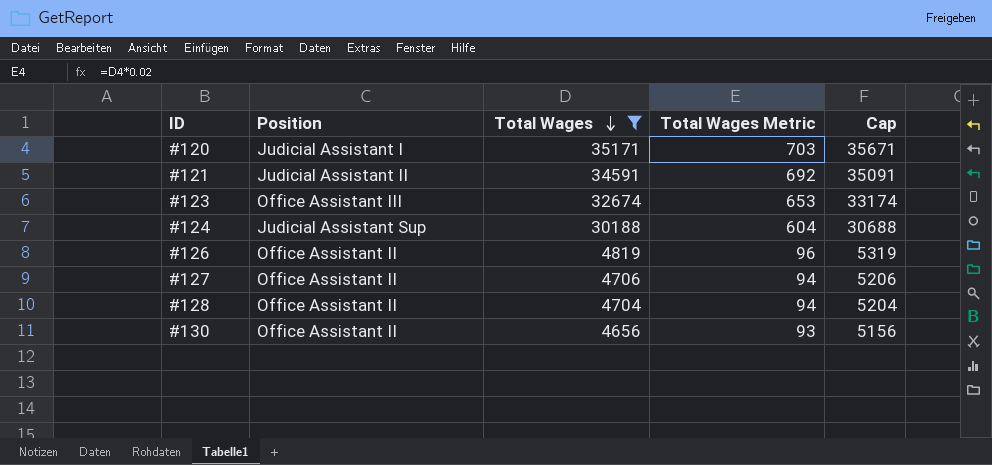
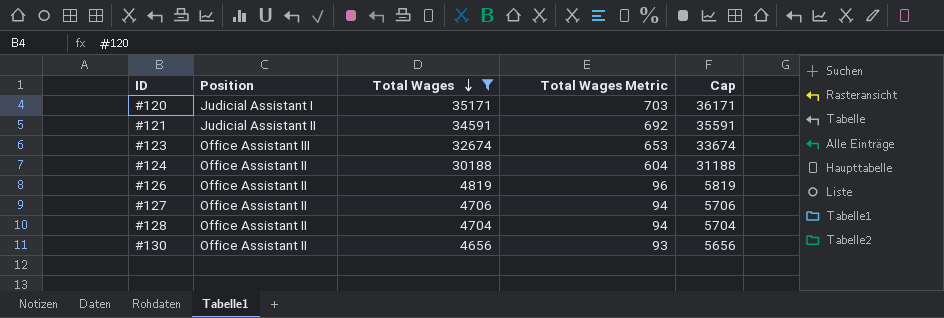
column Cap | formula: [Total Wages] + 500 -> [Total Wages] + 1000
#124 | Position: Judicial Assistant Sup -> Office Assistant II

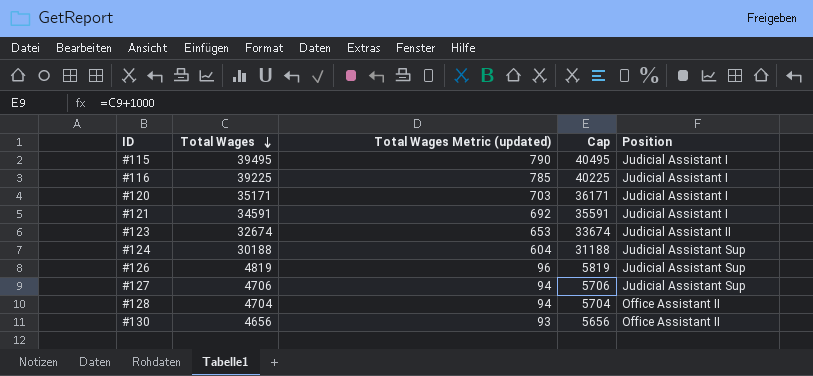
filter: Total Wages <= 35171 -> none
column name: Total Wages Metric -> Total Wages Metric (updated)
column Position | position: 2 -> 5
#121 | Position: Judicial Assistant II -> Judicial Assistant I
#123 | Position: Office Assistant III -> Judicial Assistant II
#124 | Position: Office Assistant II -> Judicial Assistant Sup
#126 | Position: Office Assistant II -> Judicial Assistant Sup
#127 | Position: Office Assistant II -> Judicial Assistant Sup

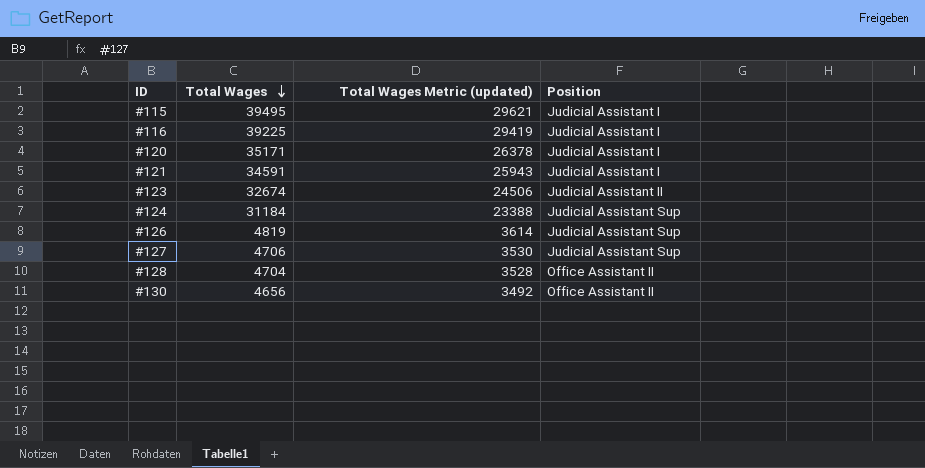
column Cap | formula: [Total Wages] + 1000 -> none
column Total Wages Metric (updated) | formula: [Total Wages] * 0.02 -> [Total Wages] * 0.75
#124 | Total Wages: 30188 -> 31184

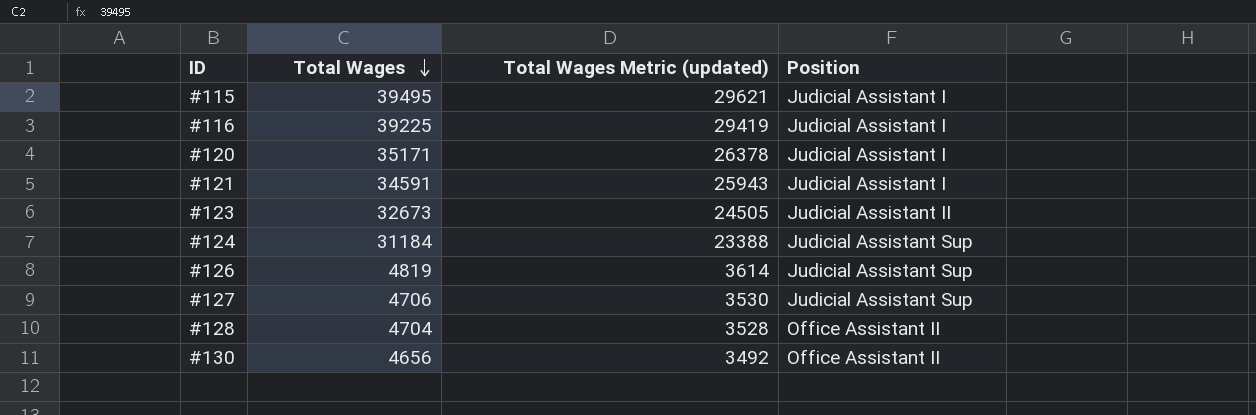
#123 | Total Wages: 32674 -> 32673
#123 | Total Wages Metric (updated): 24506 -> 24505

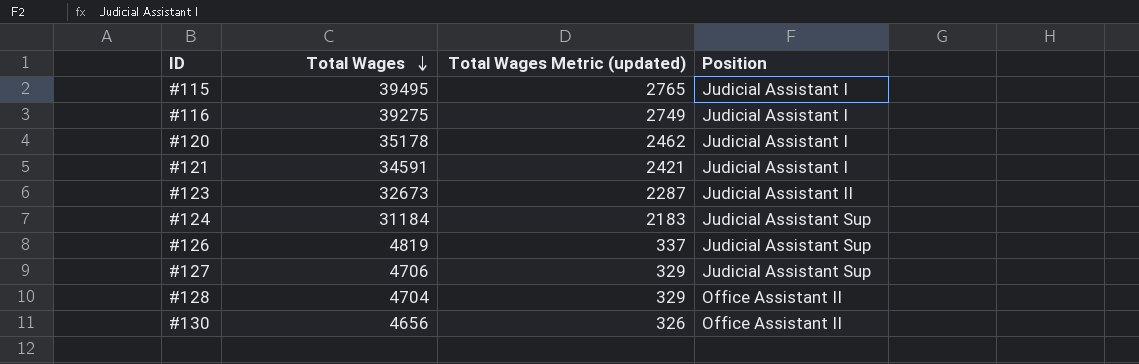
column Total Wages Metric (updated) | formula: [Total Wages] * 0.75 -> [Total Wages] * 0.07
#116 | Total Wages: 39225 -> 39275
#120 | Total Wages: 35171 -> 35178

